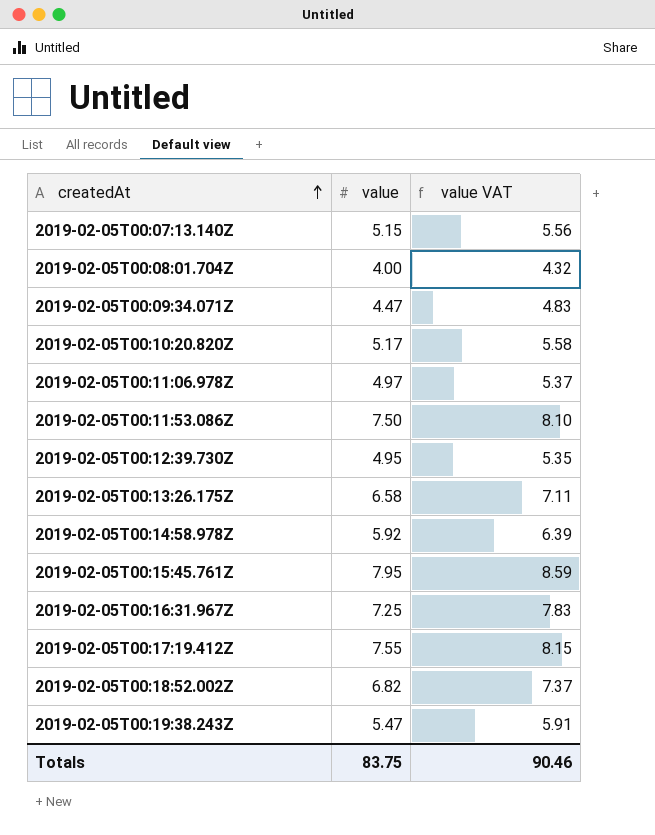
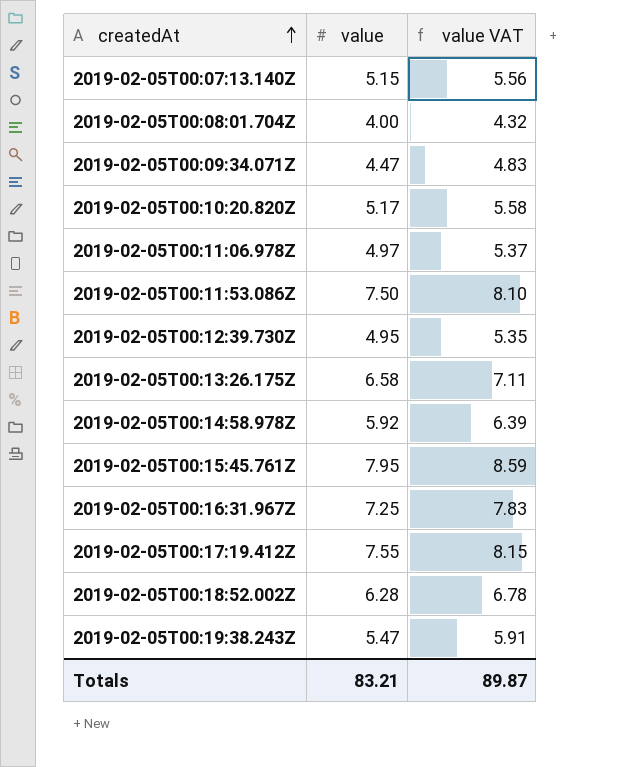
2019-02-05T00:18:52.002Z | value: 6.82 -> 6.28
2019-02-05T00:18:52.002Z | value VAT: 7.37 -> 6.78
Totals | value: 83.75 -> 83.21
Totals | value VAT: 90.46 -> 89.87

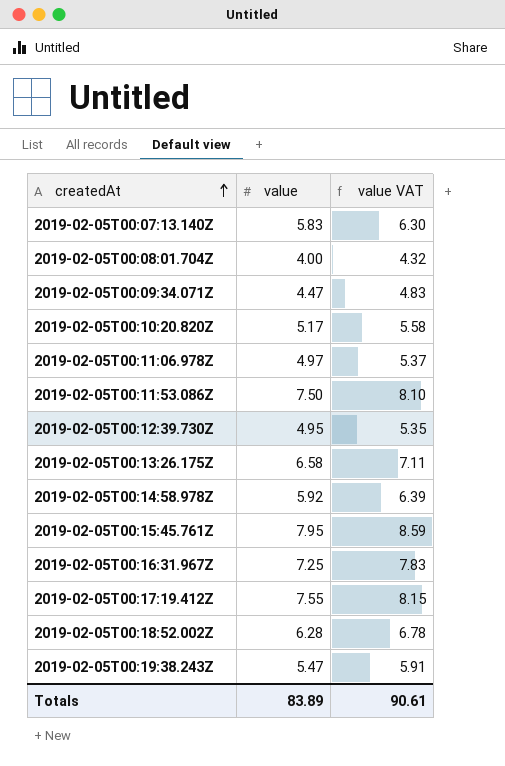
2019-02-05T00:07:13.140Z | value: 5.15 -> 5.83
2019-02-05T00:07:13.140Z | value VAT: 5.56 -> 6.30
Totals | value: 83.21 -> 83.89
Totals | value VAT: 89.87 -> 90.61

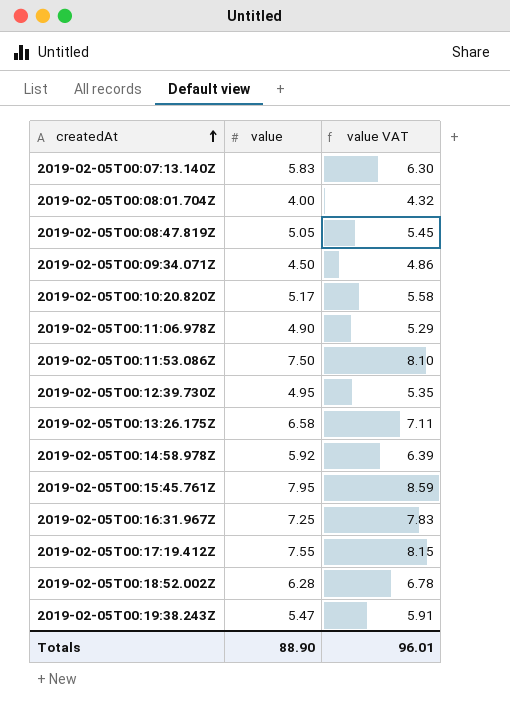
row 2019-02-05T00:08:47.819Z: none -> 5.05 | 5.45
2019-02-05T00:09:34.071Z | value: 4.47 -> 4.50
2019-02-05T00:09:34.071Z | value VAT: 4.83 -> 4.86
2019-02-05T00:11:06.978Z | value: 4.97 -> 4.90
2019-02-05T00:11:06.978Z | value VAT: 5.37 -> 5.29
Totals | value: 83.89 -> 88.90
Totals | value VAT: 90.61 -> 96.01

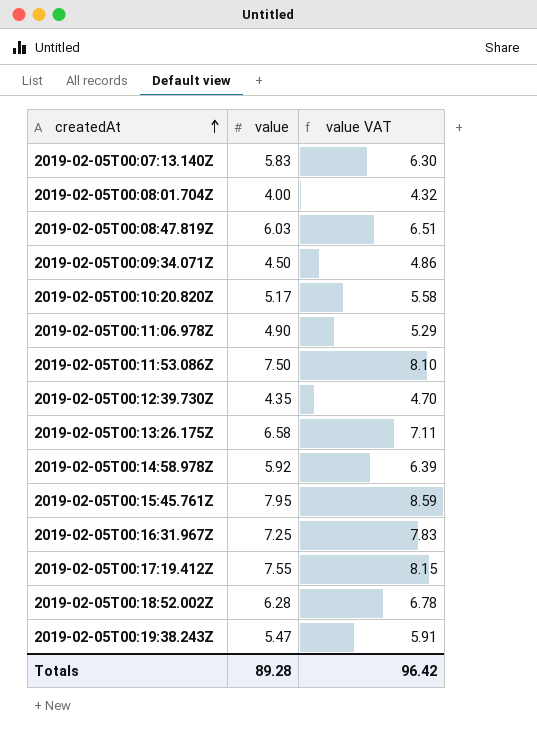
2019-02-05T00:08:47.819Z | value: 5.05 -> 6.03
2019-02-05T00:08:47.819Z | value VAT: 5.45 -> 6.51
2019-02-05T00:12:39.730Z | value: 4.95 -> 4.35
2019-02-05T00:12:39.730Z | value VAT: 5.35 -> 4.70
Totals | value: 88.90 -> 89.28
Totals | value VAT: 96.01 -> 96.42

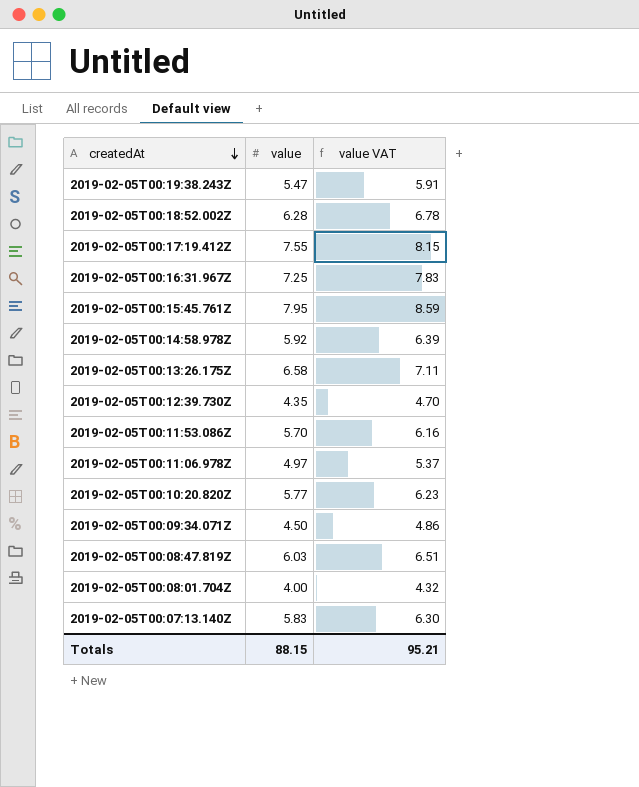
row order: createdAt ascending -> createdAt descending
2019-02-05T00:11:53.086Z | value: 7.50 -> 5.70
2019-02-05T00:11:53.086Z | value VAT: 8.10 -> 6.16
2019-02-05T00:11:06.978Z | value: 4.90 -> 4.97
2019-02-05T00:11:06.978Z | value VAT: 5.29 -> 5.37
2019-02-05T00:10:20.820Z | value: 5.17 -> 5.77
2019-02-05T00:10:20.820Z | value VAT: 5.58 -> 6.23
Totals | value: 89.28 -> 88.15
Totals | value VAT: 96.42 -> 95.21

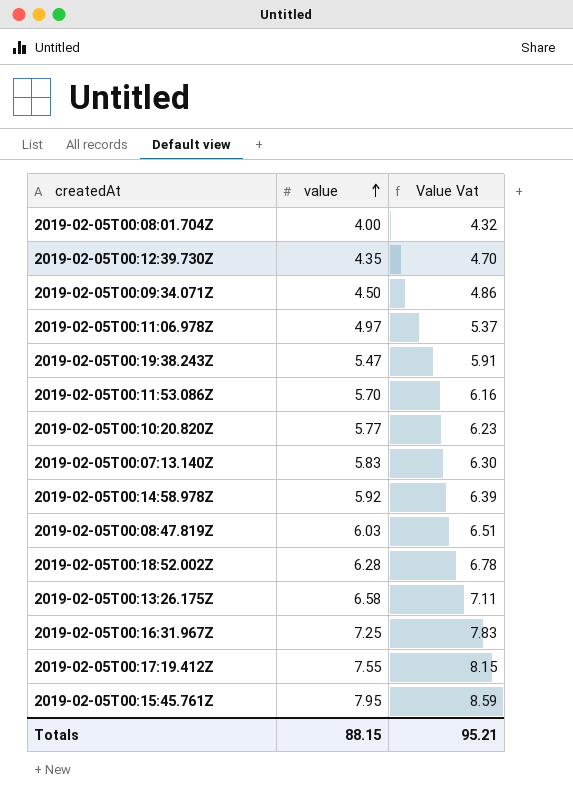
row order: createdAt descending -> value ascending
column name: value VAT -> Value Vat

